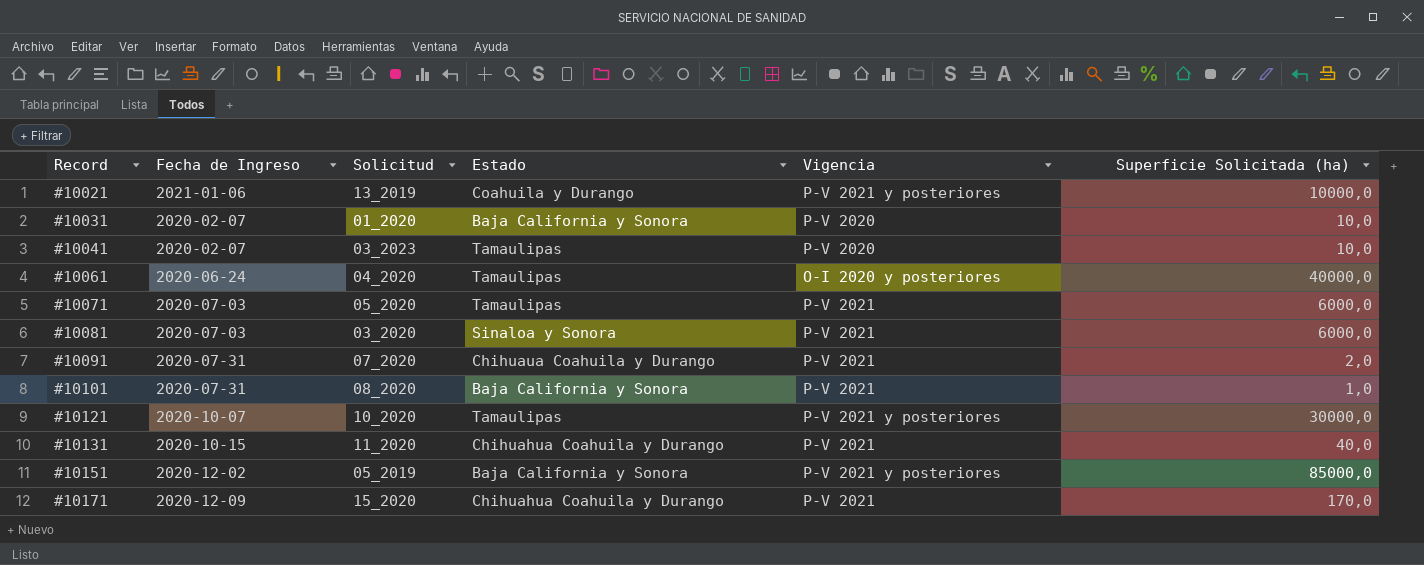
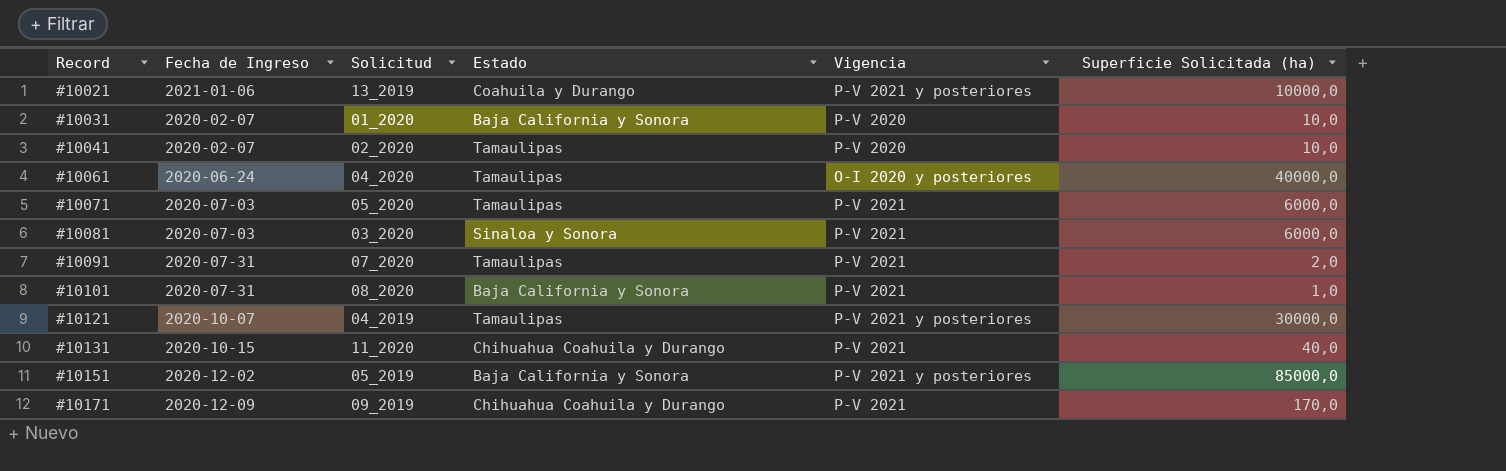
#10041 | Solicitud: 03_2023 -> 02_2020
#10091 | Estado: Chihuaua Coahuila y Durango -> Tamaulipas
#10121 | Solicitud: 10_2020 -> 04_2019
#10171 | Solicitud: 15_2020 -> 09_2019

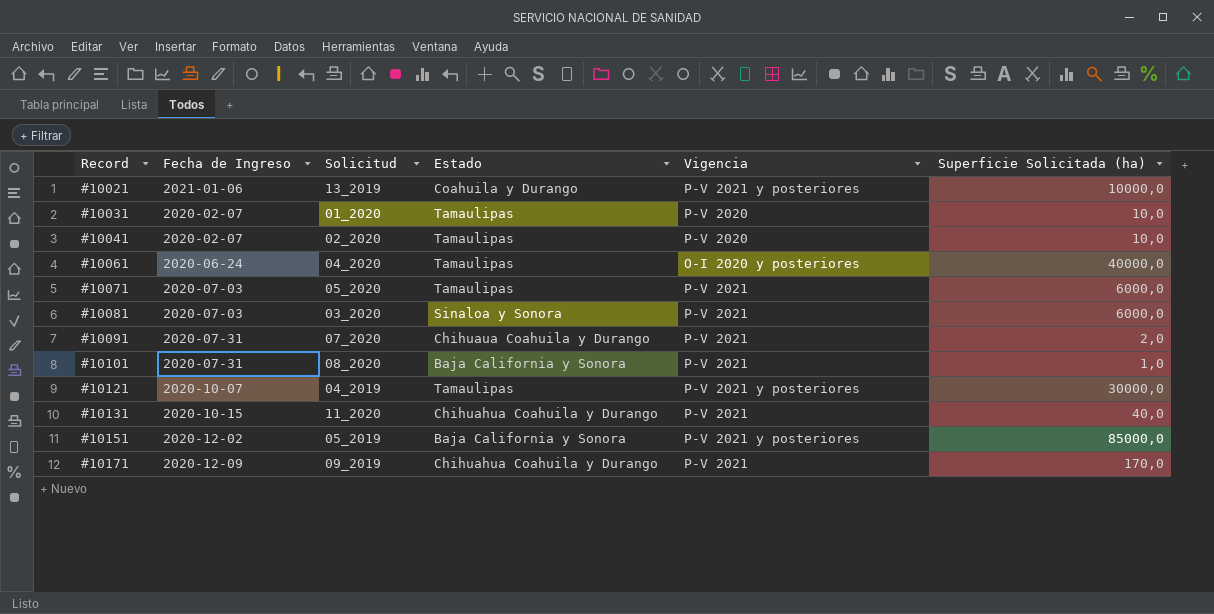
#10031 | Estado: Baja California y Sonora -> Tamaulipas
#10091 | Estado: Tamaulipas -> Chihuaua Coahuila y Durango

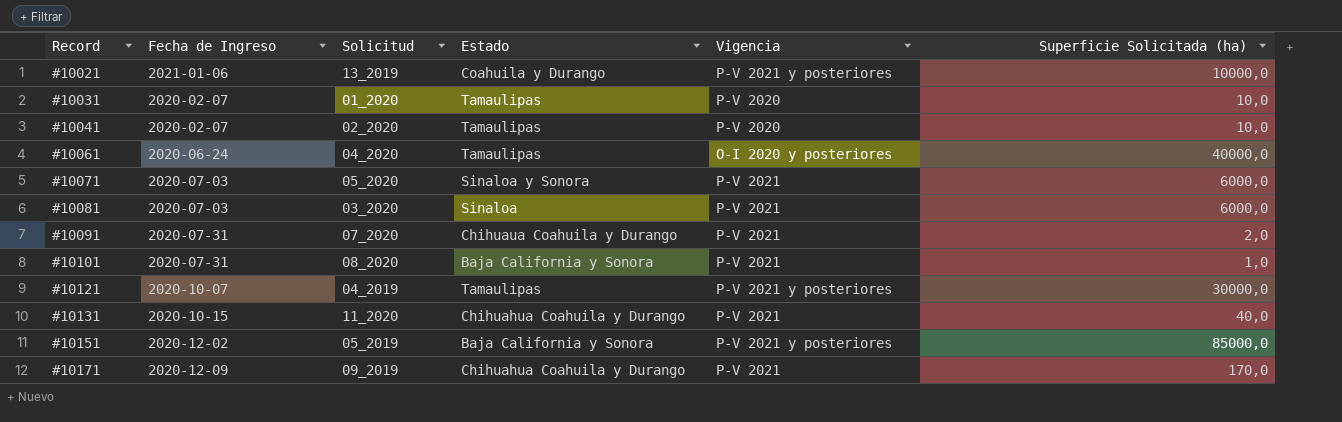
#10071 | Estado: Tamaulipas -> Sinaloa y Sonora
#10081 | Estado: Sinaloa y Sonora -> Sinaloa

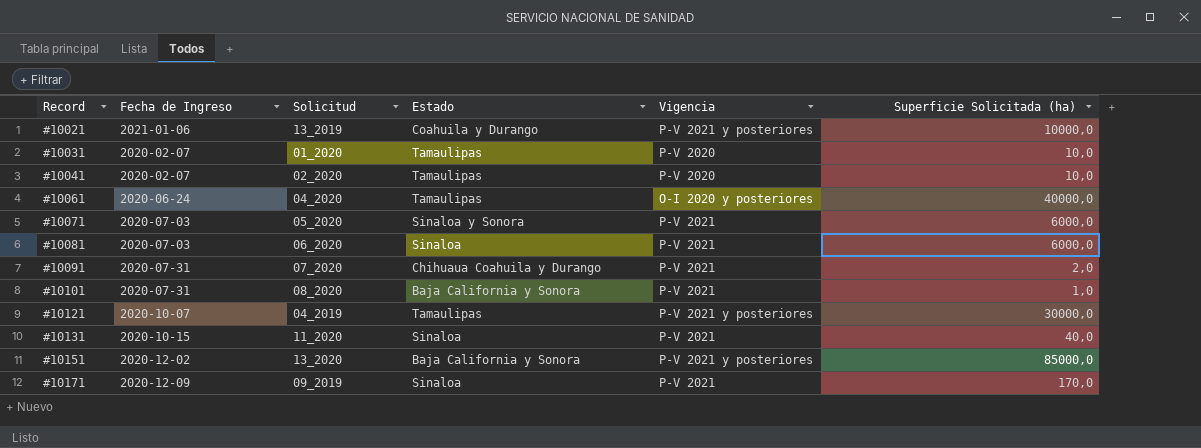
#10081 | Solicitud: 03_2020 -> 06_2020
#10131 | Estado: Chihuahua Coahuila y Durango -> Sinaloa
#10151 | Solicitud: 05_2019 -> 13_2020
#10171 | Estado: Chihuahua Coahuila y Durango -> Sinaloa

